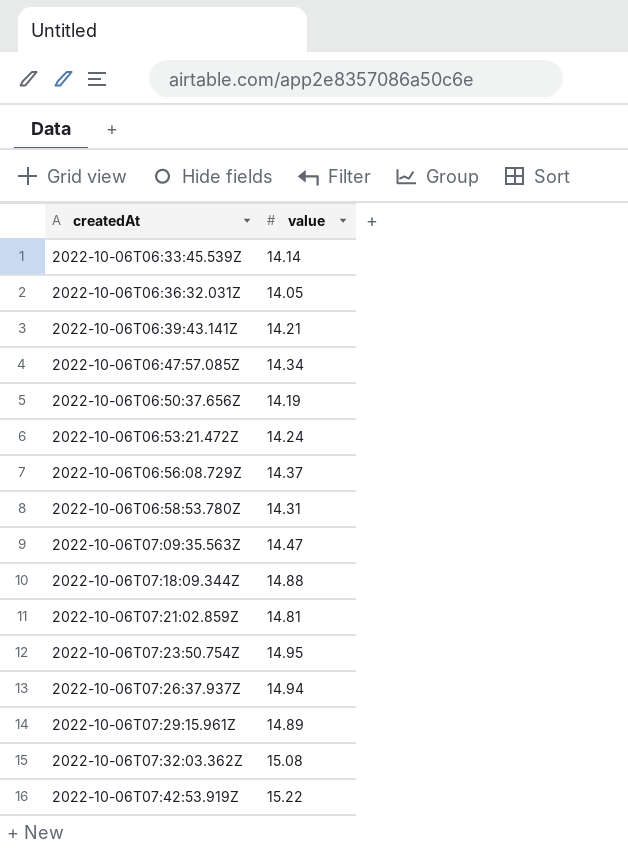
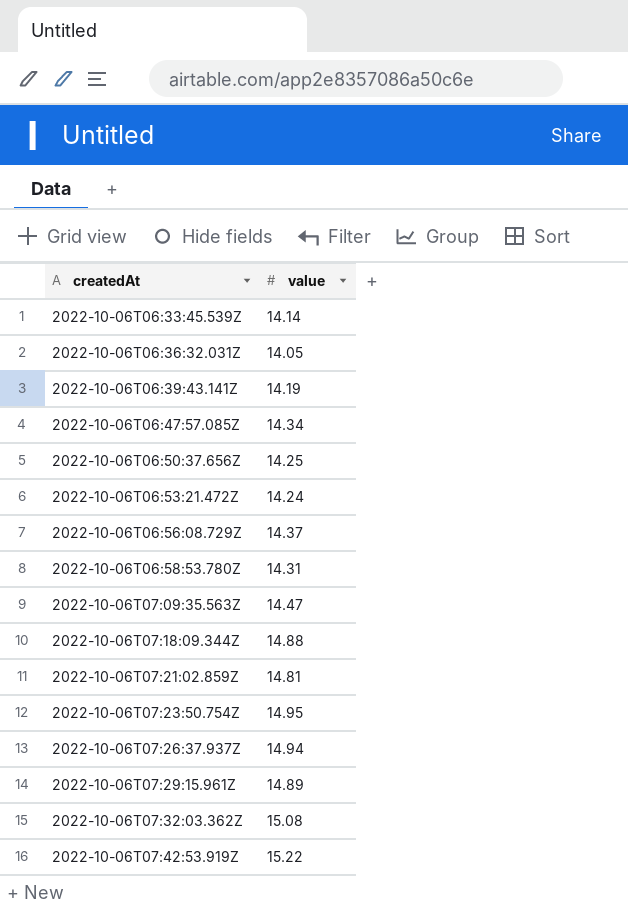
2022-10-06T06:39:43.141Z | value: 14.21 -> 14.19
2022-10-06T06:50:37.656Z | value: 14.19 -> 14.25

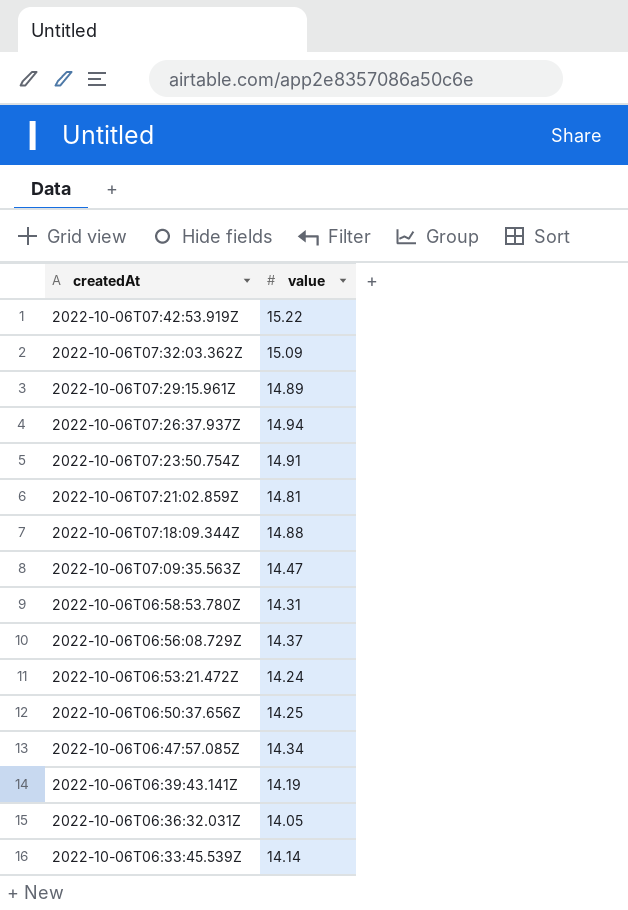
row order: createdAt ascending -> createdAt descending
2022-10-06T07:32:03.362Z | value: 15.08 -> 15.09
2022-10-06T07:23:50.754Z | value: 14.95 -> 14.91

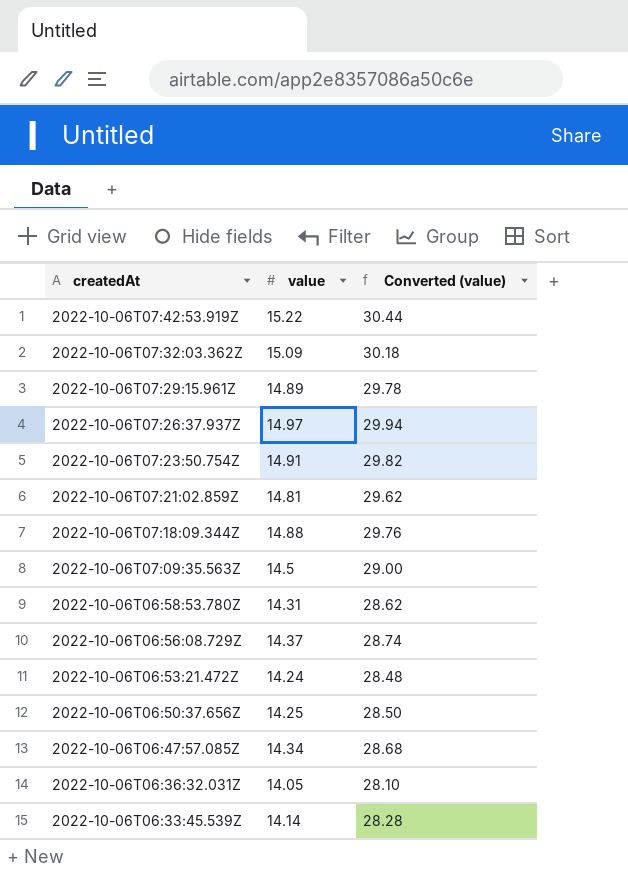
column Converted (value) | formula: none -> [value] * 2
row 2022-10-06T06:39:43.141Z: 14.19 -> none
2022-10-06T07:26:37.937Z | value: 14.94 -> 14.97
2022-10-06T07:09:35.563Z | value: 14.47 -> 14.5

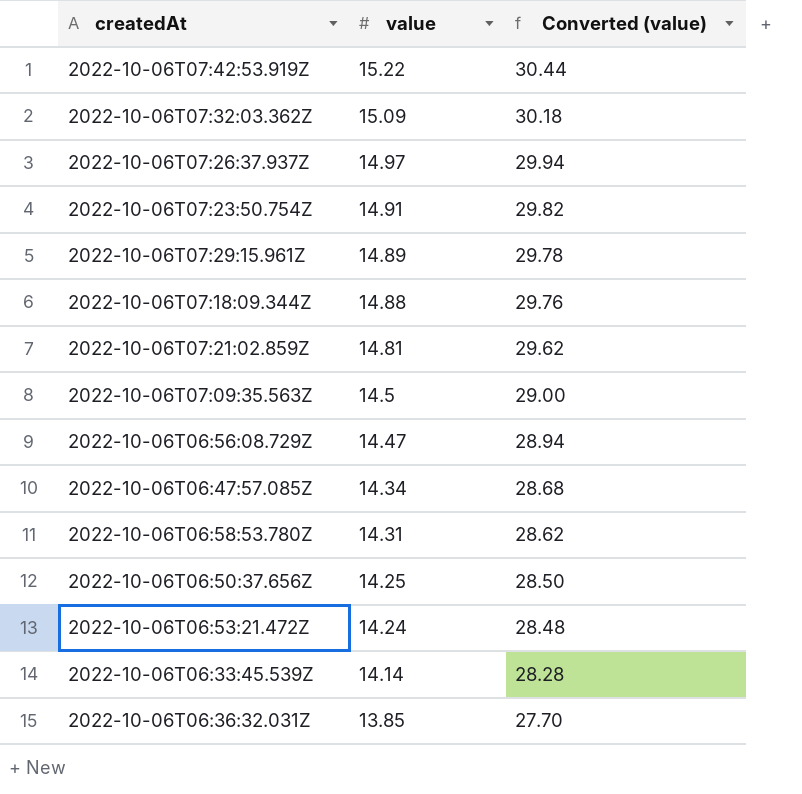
row order: createdAt descending -> value descending
2022-10-06T06:56:08.729Z | value: 14.37 -> 14.47
2022-10-06T06:56:08.729Z | Converted (value): 28.74 -> 28.94
2022-10-06T06:36:32.031Z | value: 14.05 -> 13.85
2022-10-06T06:36:32.031Z | Converted (value): 28.10 -> 27.70

